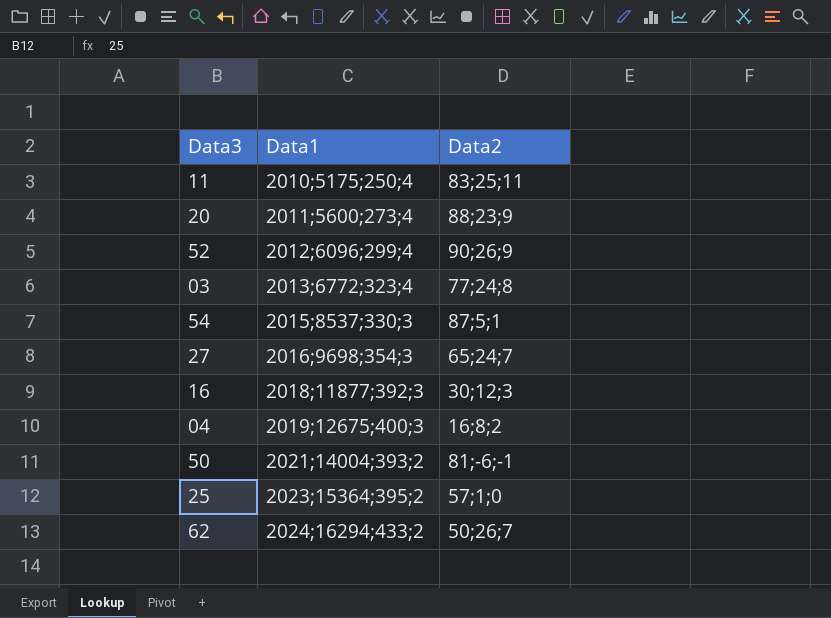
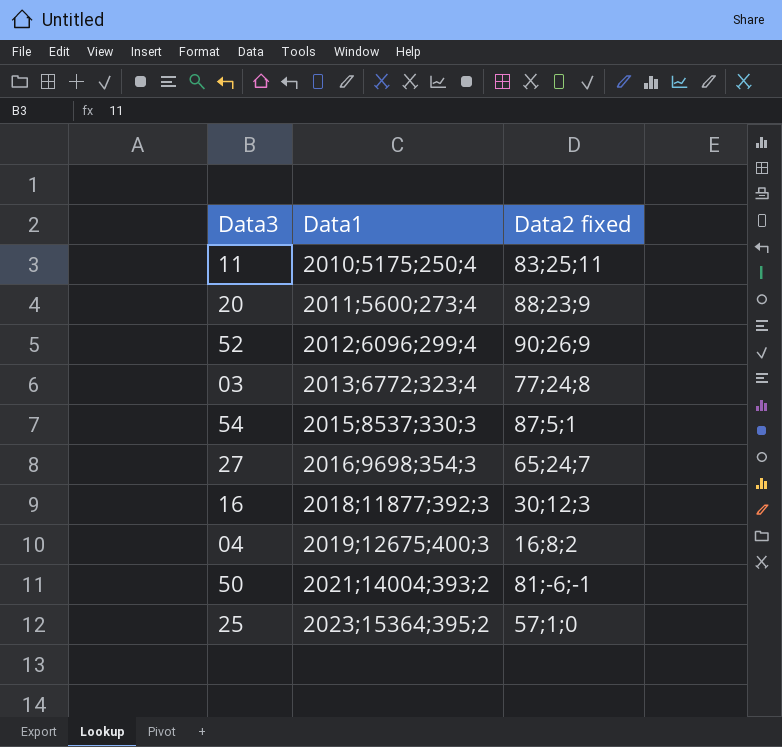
column name: Data2 -> Data2 fixed
row 62: 2024;16294;433;2 | 50;26;7 -> none

